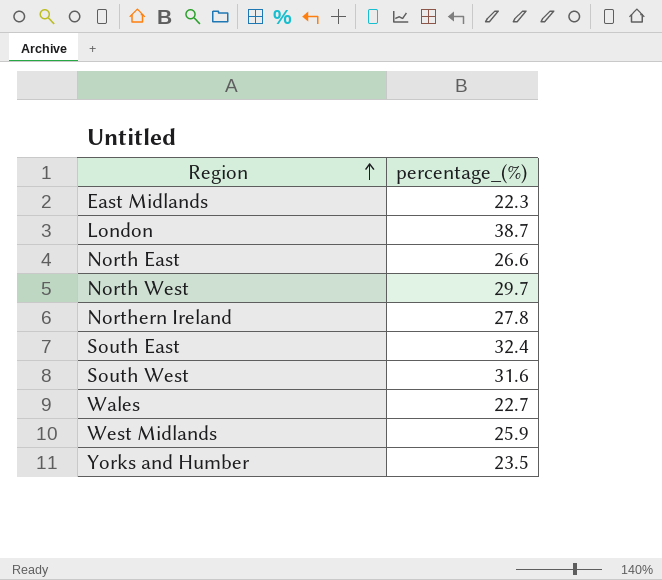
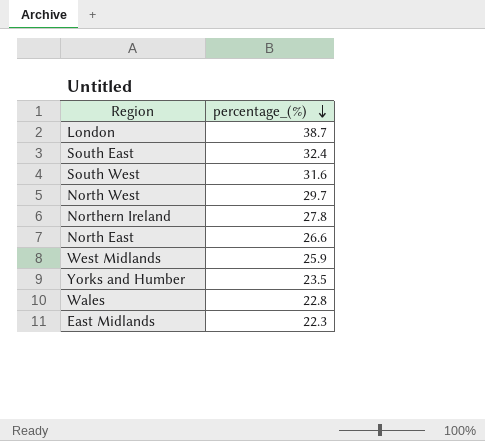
row order: Region ascending -> percentage_(%) descending
Wales | percentage_(%): 22.7 -> 22.8

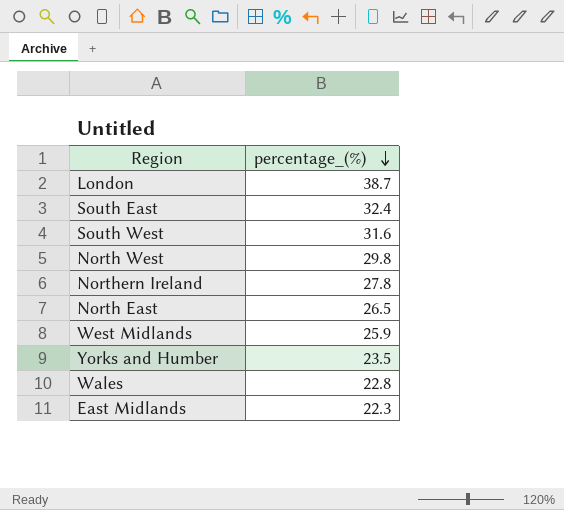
North West | percentage_(%): 29.7 -> 29.8
North East | percentage_(%): 26.6 -> 26.5

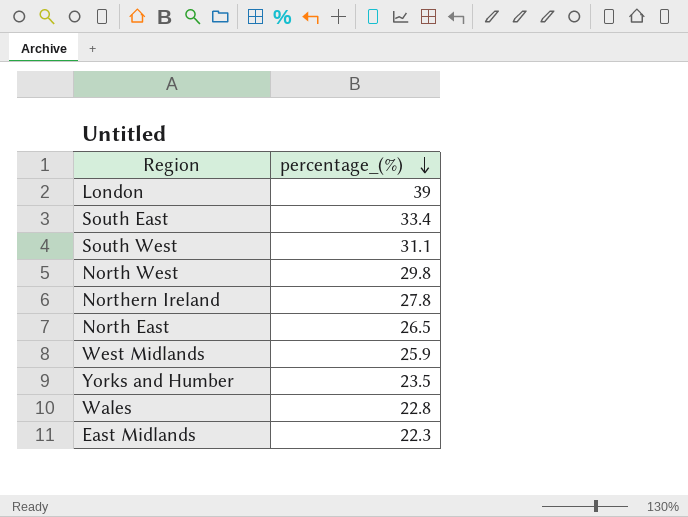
London | percentage_(%): 38.7 -> 39
South East | percentage_(%): 32.4 -> 33.4
South West | percentage_(%): 31.6 -> 31.1

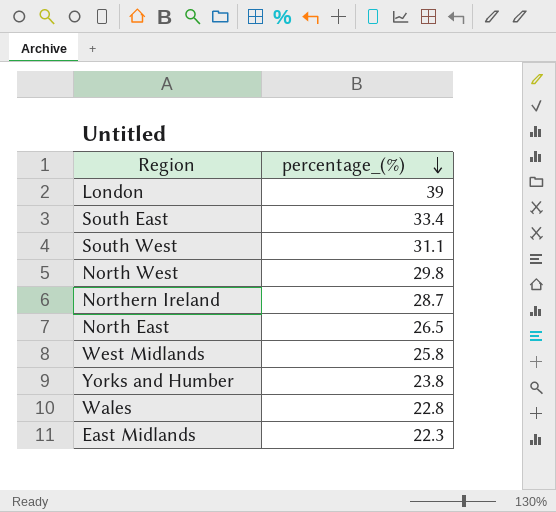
Northern Ireland | percentage_(%): 27.8 -> 28.7
West Midlands | percentage_(%): 25.9 -> 25.8
Yorks and Humber | percentage_(%): 23.5 -> 23.8

